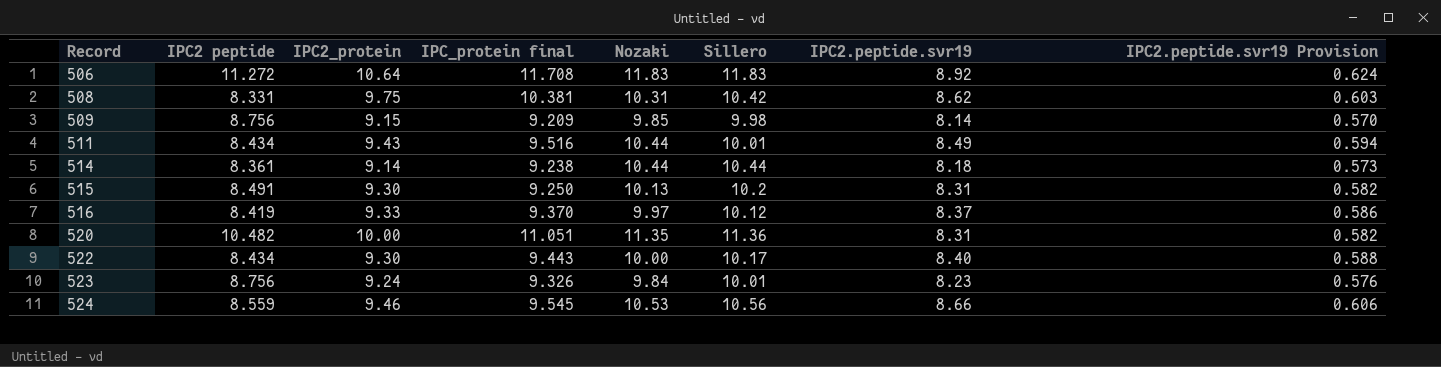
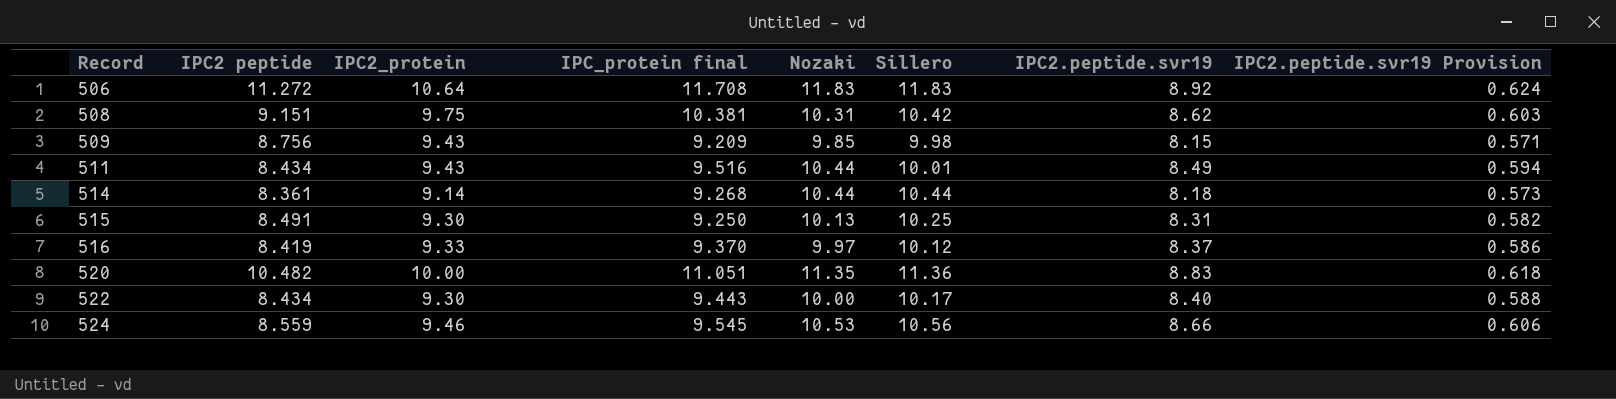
row 523: 8.756 | 9.24 | 9.326 | 9.84 | 10.01 | 8.23 | 0.576 -> none
508 | IPC2 peptide: 8.331 -> 9.151
509 | IPC2_protein: 9.15 -> 9.43
509 | IPC2.peptide.svr19: 8.14 -> 8.15
509 | IPC2.peptide.svr19 Provision: 0.570 -> 0.571
514 | IPC_protein final: 9.238 -> 9.268
515 | Sillero: 10.2 -> 10.25
520 | IPC2.peptide.svr19: 8.31 -> 8.83
520 | IPC2.peptide.svr19 Provision: 0.582 -> 0.618

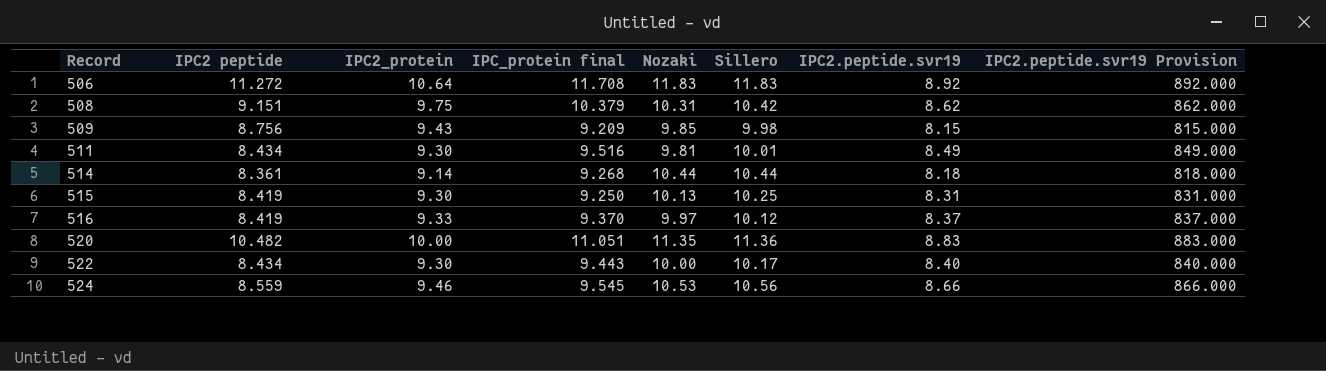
column IPC2.peptide.svr19 Provision | formula: [IPC2.peptide.svr19] * 0.07 -> [IPC2.peptide.svr19] * 100
508 | IPC_protein final: 10.381 -> 10.379
511 | IPC2_protein: 9.43 -> 9.30
511 | Nozaki: 10.44 -> 9.81
515 | IPC2 peptide: 8.491 -> 8.419

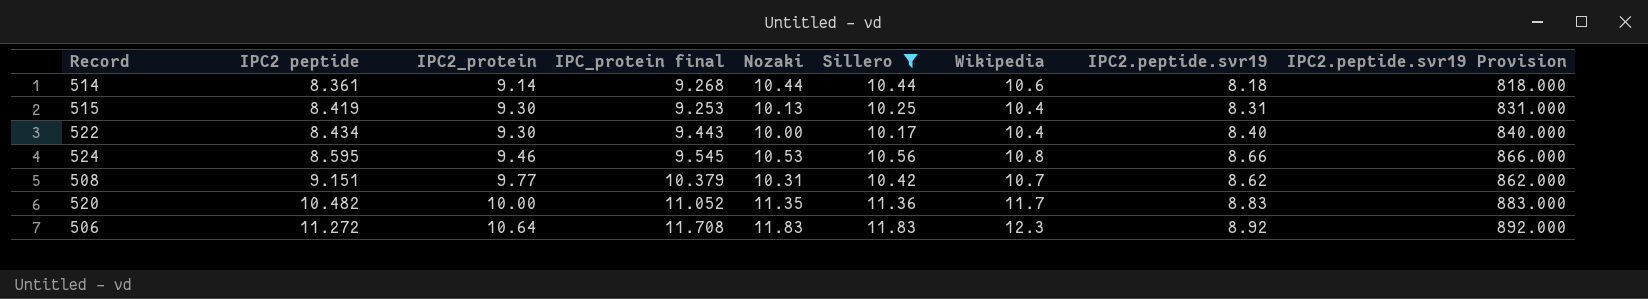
filter: none -> Sillero >= 10.17
row order: Record ascending -> IPC2 peptide ascending
column Wikipedia | position: none -> 7
515 | IPC_protein final: 9.250 -> 9.253
524 | IPC2 peptide: 8.559 -> 8.595
508 | IPC2_protein: 9.75 -> 9.77
520 | IPC_protein final: 11.051 -> 11.052

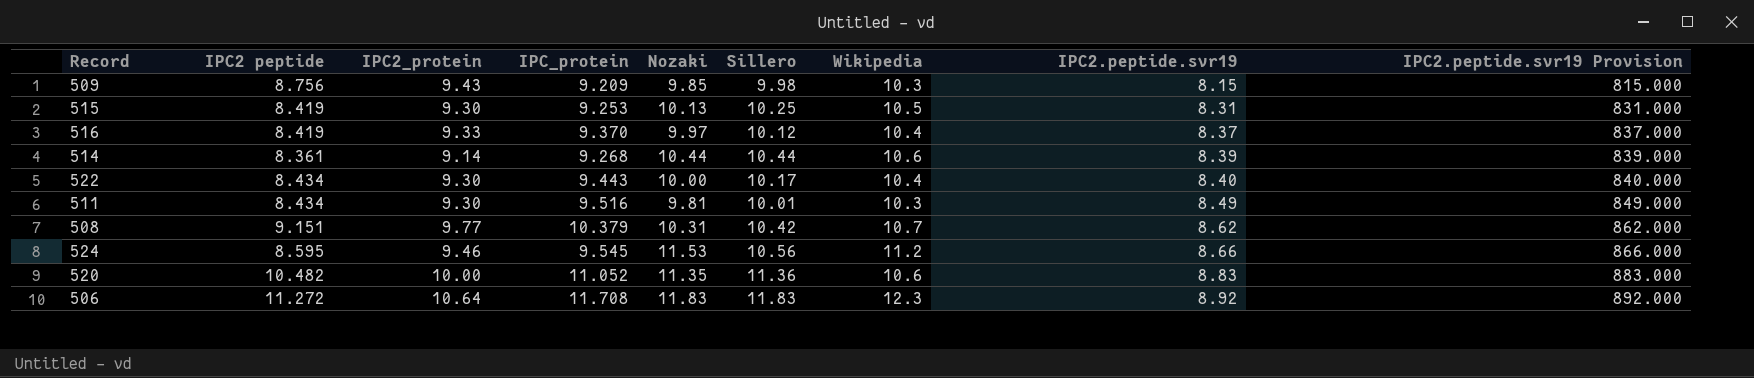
filter: Sillero >= 10.17 -> none
row order: IPC2 peptide ascending -> IPC2.peptide.svr19 ascending
column name: IPC_protein final -> IPC_protein
515 | Wikipedia: 10.4 -> 10.5
514 | IPC2.peptide.svr19: 8.18 -> 8.39
514 | IPC2.peptide.svr19 Provision: 818.000 -> 839.000
524 | Nozaki: 10.53 -> 11.53
524 | Wikipedia: 10.8 -> 11.2
520 | Wikipedia: 11.7 -> 10.6

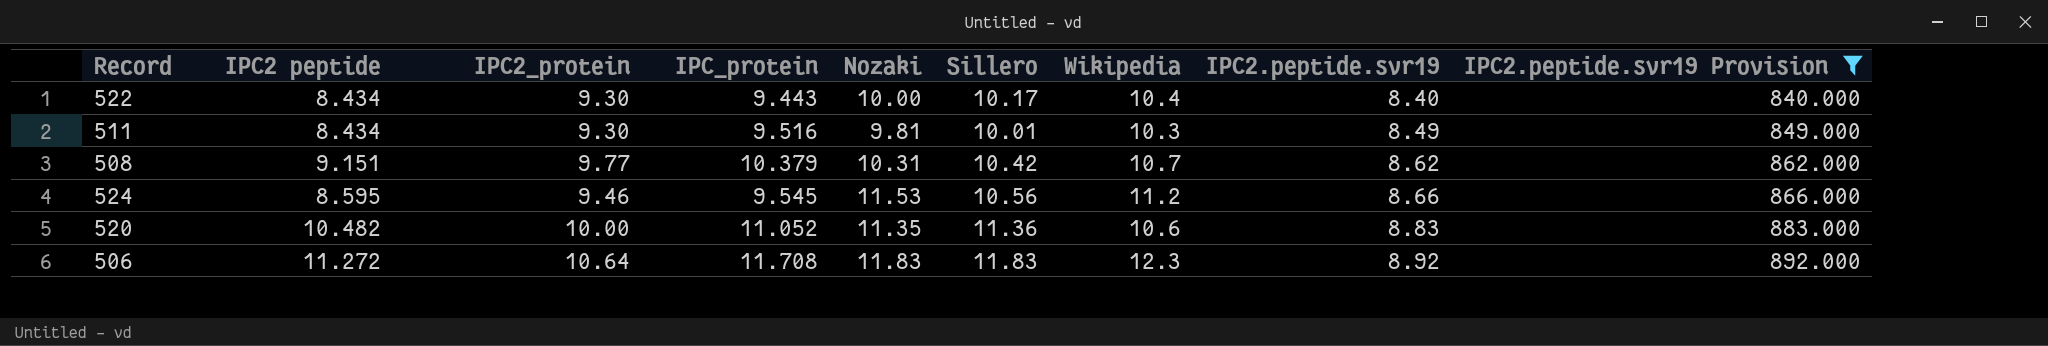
filter: none -> IPC2.peptide.svr19 Provision >= 840.000

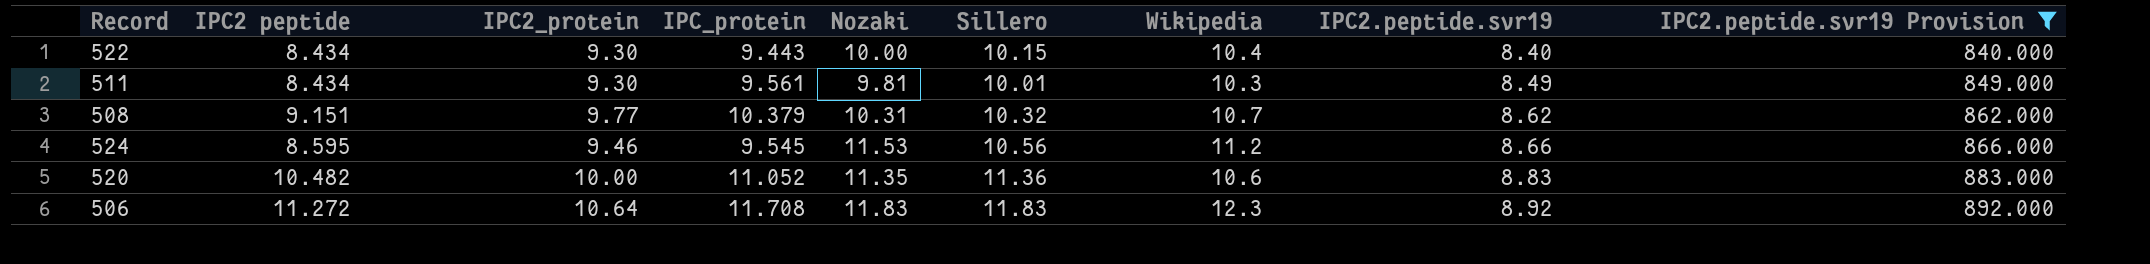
522 | Sillero: 10.17 -> 10.15
511 | IPC_protein: 9.516 -> 9.561
508 | Sillero: 10.42 -> 10.32

